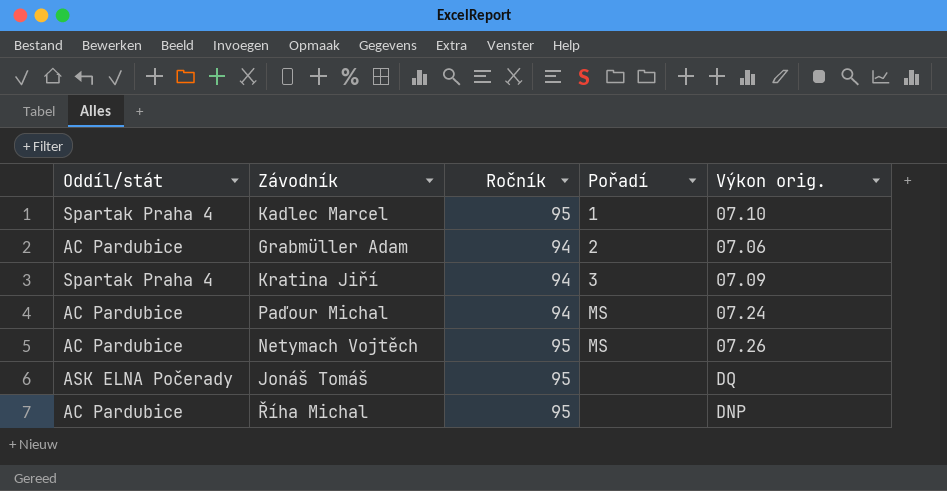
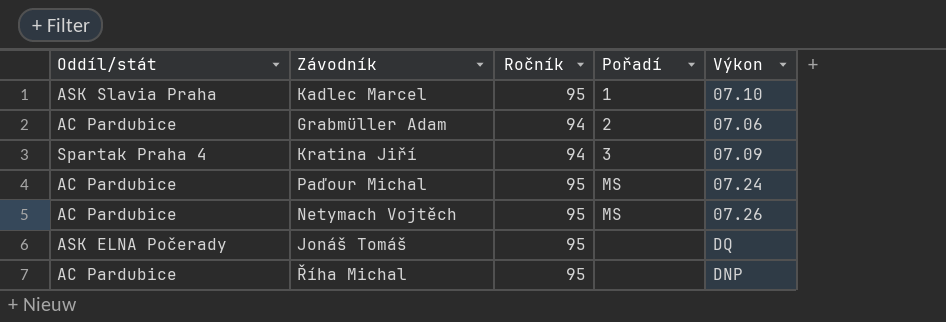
column name: Výkon orig. -> Výkon
Kadlec Marcel | Oddíl/stát: Spartak Praha 4 -> ASK Slavia Praha
Paďour Michal | Ročník: 94 -> 95

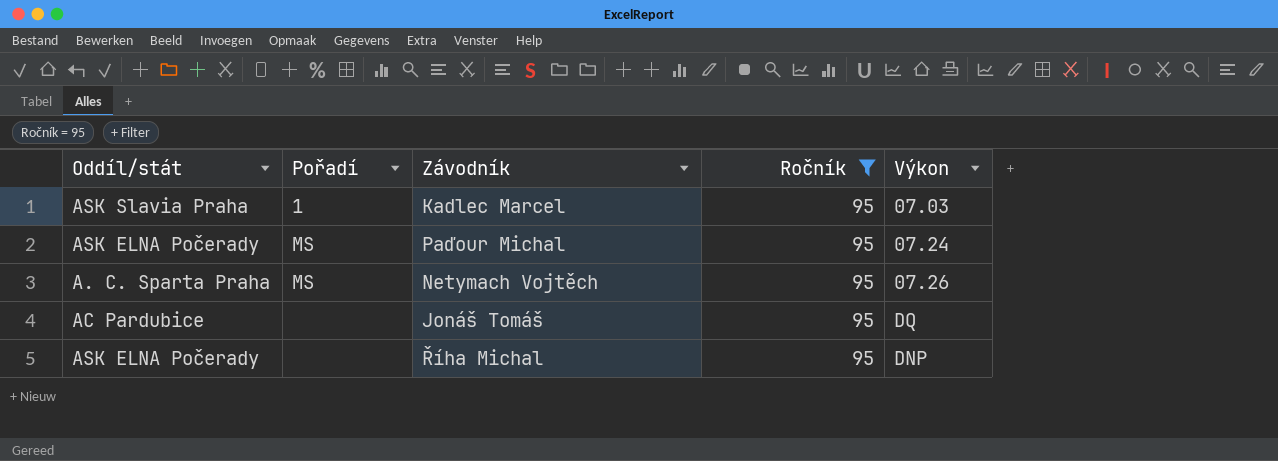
filter: none -> Ročník = 95
column Pořadí | position: 4 -> 2
Kadlec Marcel | Výkon: 07.10 -> 07.03
Paďour Michal | Oddíl/stát: AC Pardubice -> ASK ELNA Počerady
Netymach Vojtěch | Oddíl/stát: AC Pardubice -> A. C. Sparta Praha
Jonáš Tomáš | Oddíl/stát: ASK ELNA Počerady -> AC Pardubice
Říha Michal | Oddíl/stát: AC Pardubice -> ASK ELNA Počerady

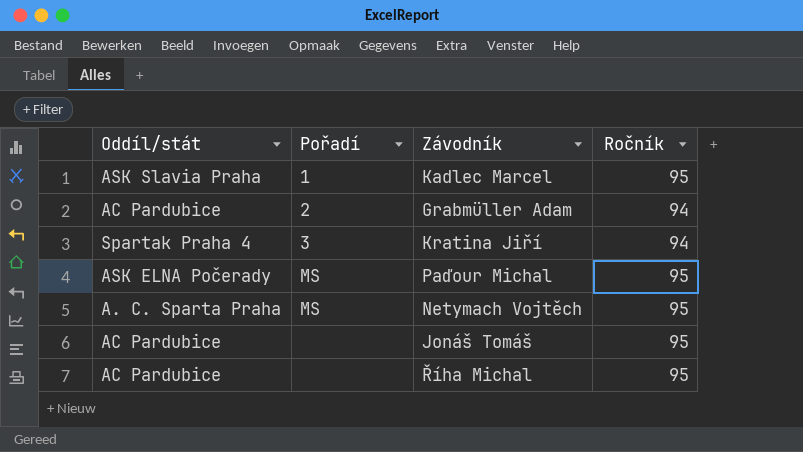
filter: Ročník = 95 -> none
column Výkon | position: 5 -> none
Říha Michal | Oddíl/stát: ASK ELNA Počerady -> AC Pardubice

